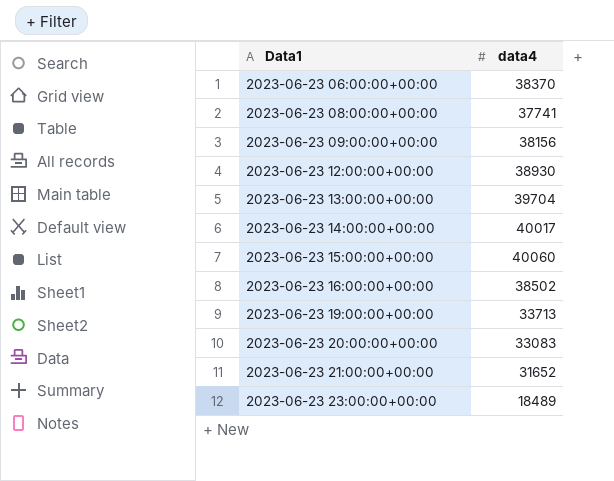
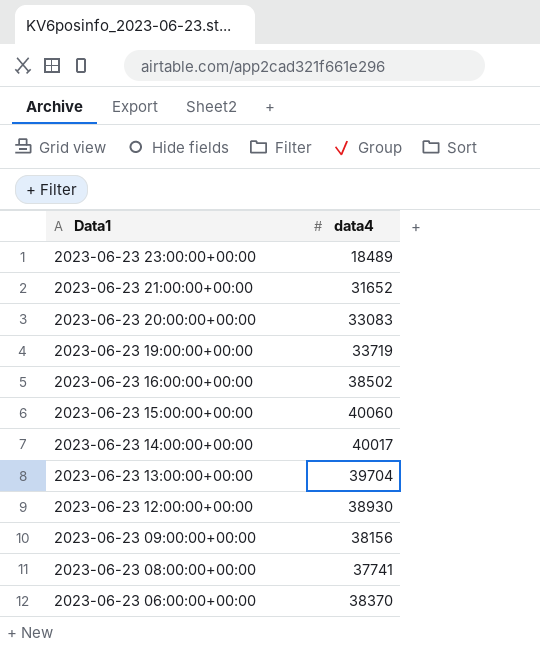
row order: Data1 ascending -> Data1 descending
2023-06-23 19:00:00+00:00 | data4: 33713 -> 33719

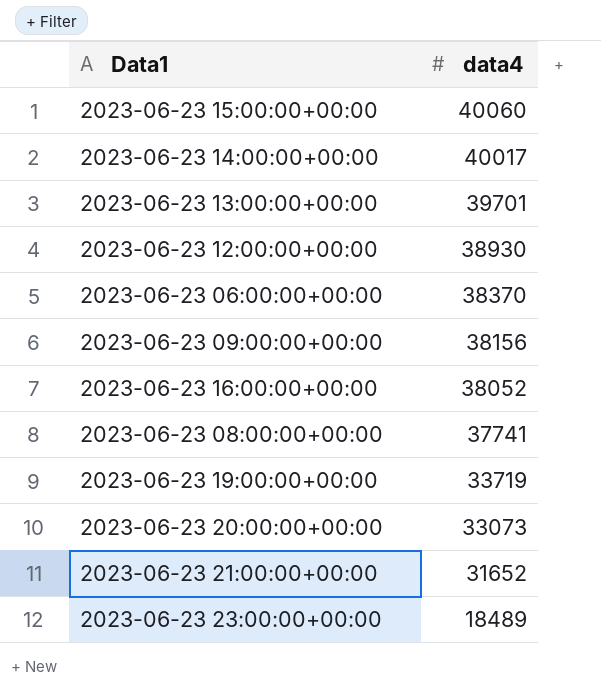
row order: Data1 descending -> data4 descending
2023-06-23 13:00:00+00:00 | data4: 39704 -> 39701
2023-06-23 16:00:00+00:00 | data4: 38502 -> 38052
2023-06-23 20:00:00+00:00 | data4: 33083 -> 33073

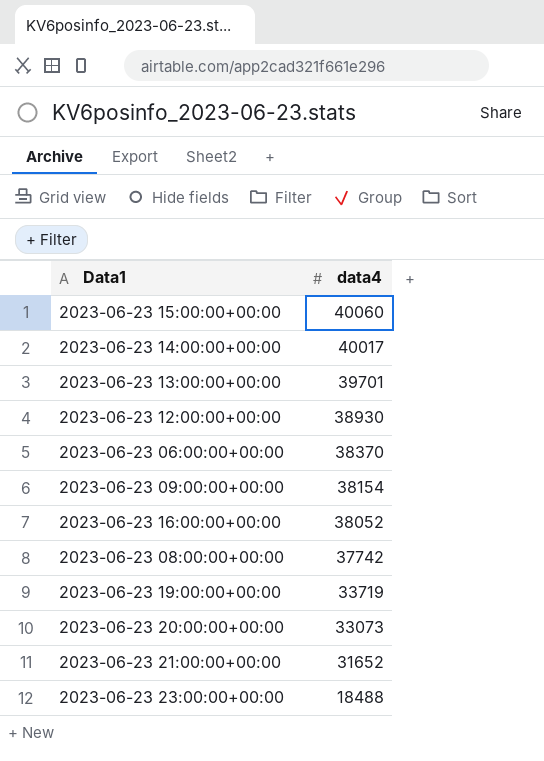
2023-06-23 09:00:00+00:00 | data4: 38156 -> 38154
2023-06-23 08:00:00+00:00 | data4: 37741 -> 37742
2023-06-23 23:00:00+00:00 | data4: 18489 -> 18488

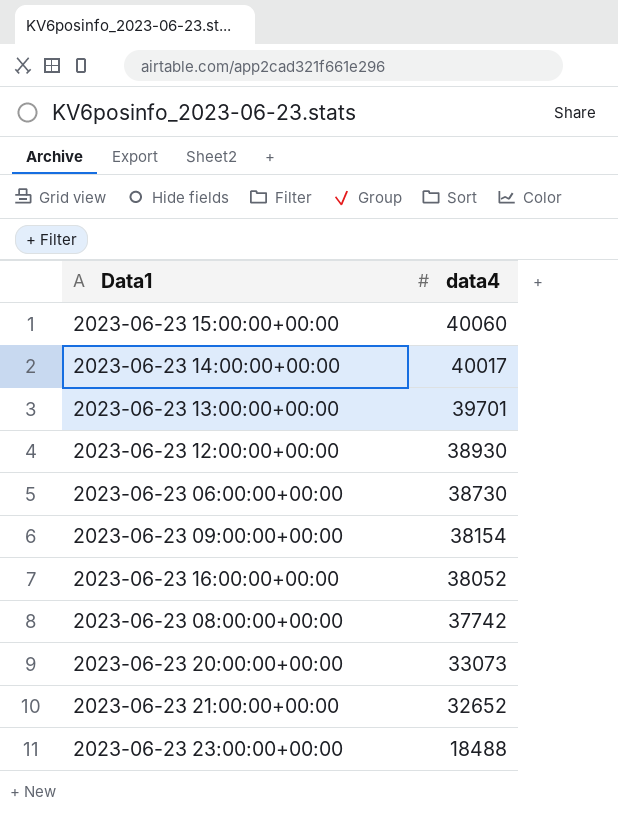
row 2023-06-23 19:00:00+00:00: 33719 -> none
2023-06-23 06:00:00+00:00 | data4: 38370 -> 38730
2023-06-23 21:00:00+00:00 | data4: 31652 -> 32652

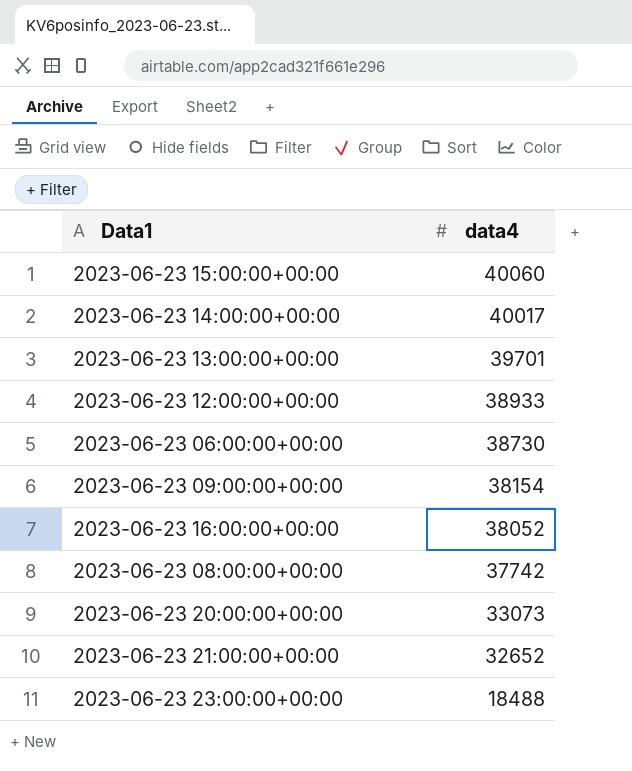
2023-06-23 12:00:00+00:00 | data4: 38930 -> 38933

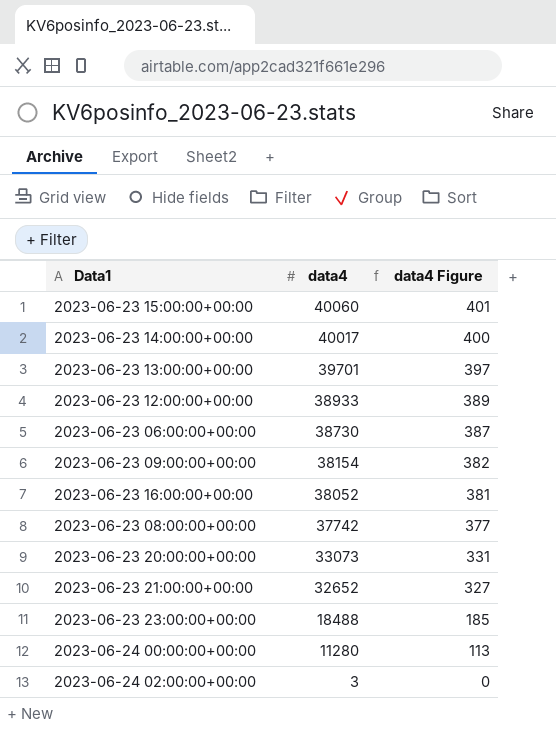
column data4 Figure | formula: none -> [data4] * 0.01
row 2023-06-24 00:00:00+00:00: none -> 11280 | 113
row 2023-06-24 02:00:00+00:00: none -> 3 | 0

